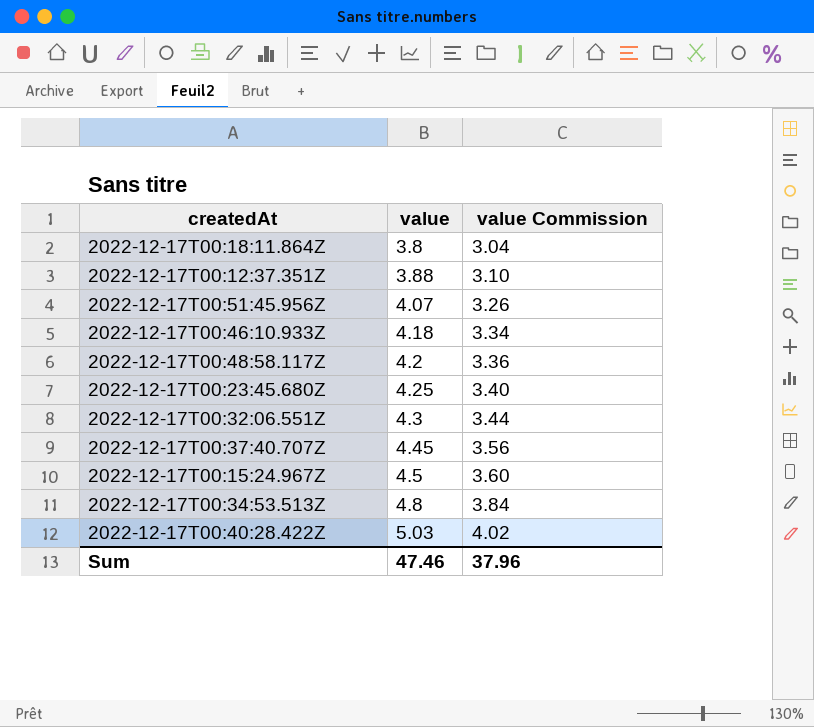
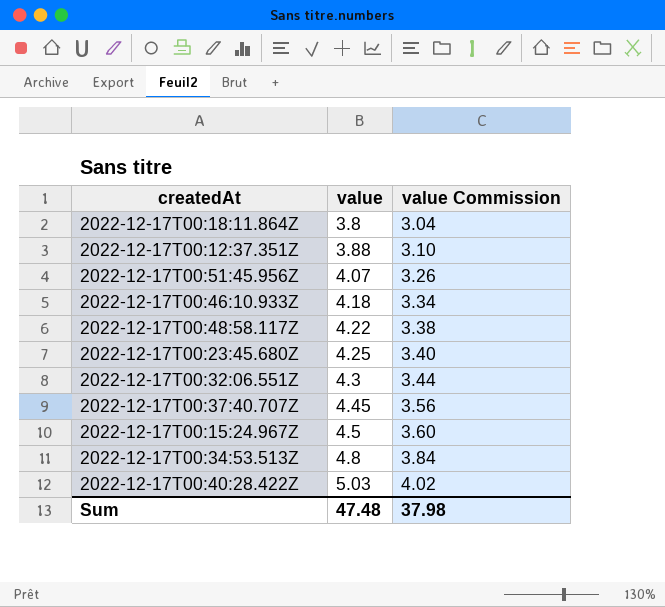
2022-12-17T00:48:58.117Z | value: 4.2 -> 4.22
2022-12-17T00:48:58.117Z | value Commission: 3.36 -> 3.38
Sum | value: 47.46 -> 47.48
Sum | value Commission: 37.96 -> 37.98

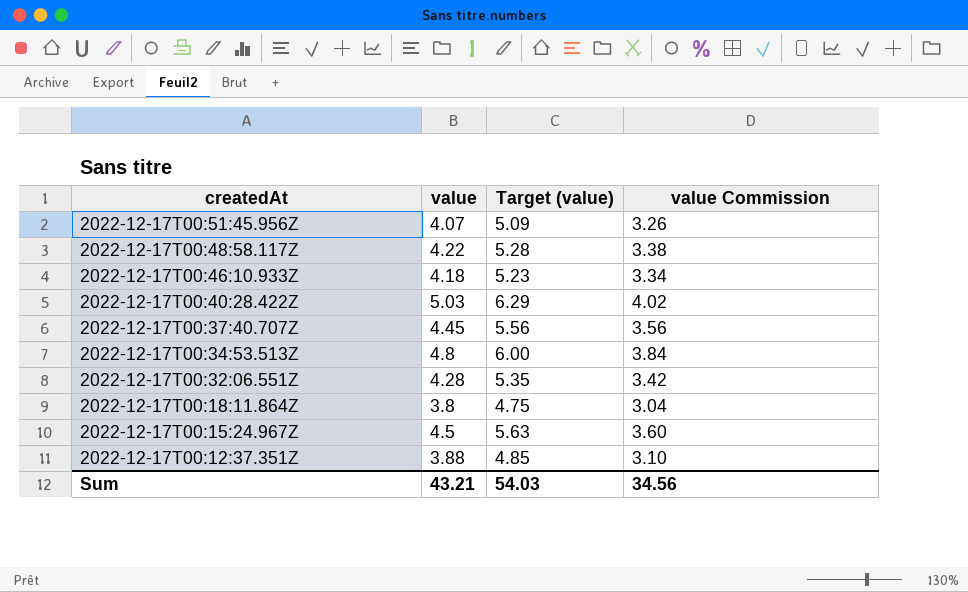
row order: value ascending -> createdAt descending
column Target (value) | formula: none -> [value] * 1.25
row 2022-12-17T00:23:45.680Z: 4.25 | 3.40 -> none
2022-12-17T00:32:06.551Z | value: 4.3 -> 4.28
2022-12-17T00:32:06.551Z | value Commission: 3.44 -> 3.42
Sum | value: 47.48 -> 43.21
Sum | value Commission: 37.98 -> 34.56

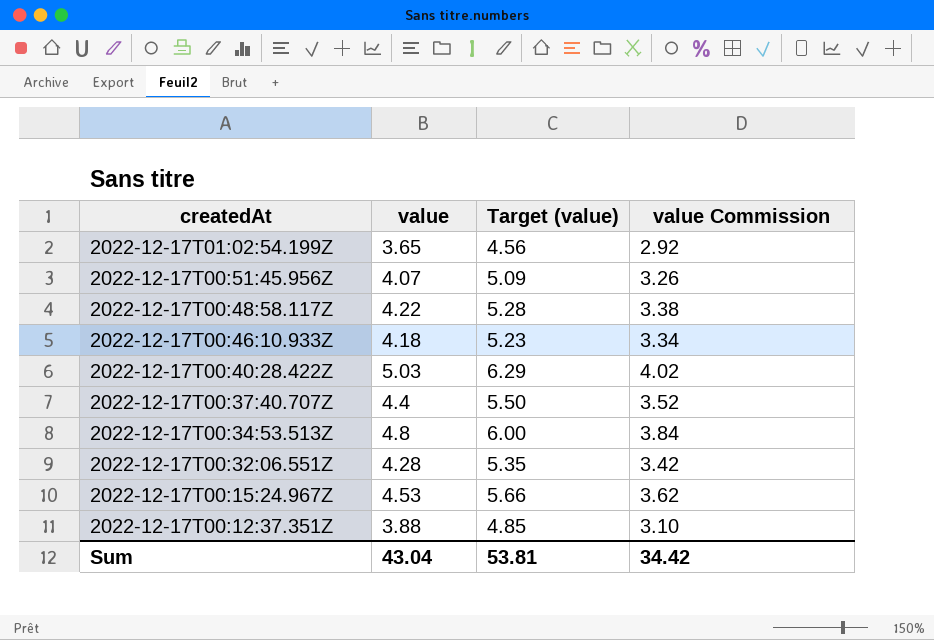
row 2022-12-17T00:18:11.864Z: 3.8 | 4.75 | 3.04 -> none
row 2022-12-17T01:02:54.199Z: none -> 3.65 | 4.56 | 2.92
2022-12-17T00:37:40.707Z | value: 4.45 -> 4.4
2022-12-17T00:37:40.707Z | Target (value): 5.56 -> 5.50
2022-12-17T00:37:40.707Z | value Commission: 3.56 -> 3.52
2022-12-17T00:15:24.967Z | value: 4.5 -> 4.53
2022-12-17T00:15:24.967Z | Target (value): 5.63 -> 5.66
2022-12-17T00:15:24.967Z | value Commission: 3.60 -> 3.62
Sum | value: 43.21 -> 43.04
Sum | Target (value): 54.03 -> 53.81
Sum | value Commission: 34.56 -> 34.42

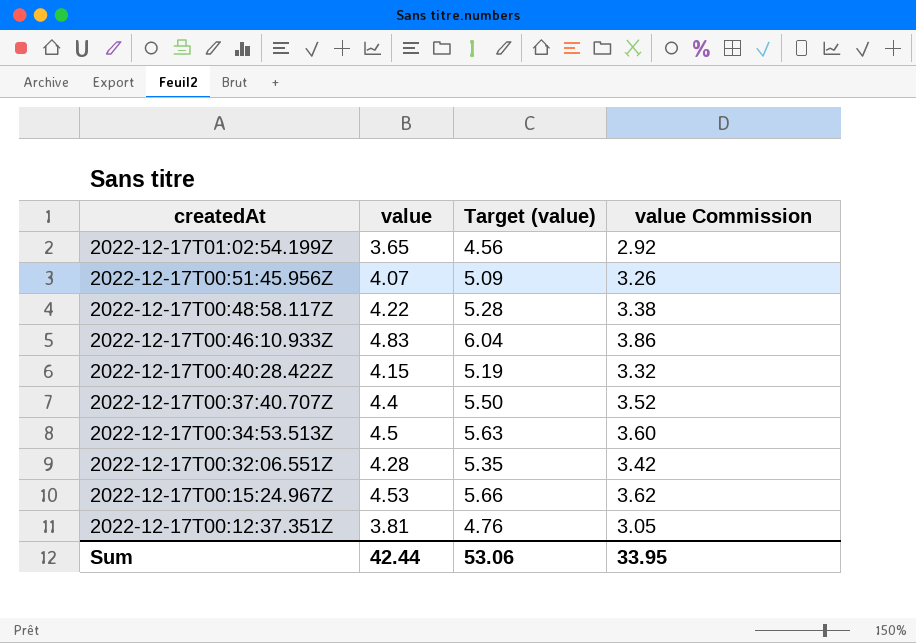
2022-12-17T00:46:10.933Z | value: 4.18 -> 4.83
2022-12-17T00:46:10.933Z | Target (value): 5.23 -> 6.04
2022-12-17T00:46:10.933Z | value Commission: 3.34 -> 3.86
2022-12-17T00:40:28.422Z | value: 5.03 -> 4.15
2022-12-17T00:40:28.422Z | Target (value): 6.29 -> 5.19
2022-12-17T00:40:28.422Z | value Commission: 4.02 -> 3.32
2022-12-17T00:34:53.513Z | value: 4.8 -> 4.5
2022-12-17T00:34:53.513Z | Target (value): 6.00 -> 5.63
2022-12-17T00:34:53.513Z | value Commission: 3.84 -> 3.60
2022-12-17T00:12:37.351Z | value: 3.88 -> 3.81
2022-12-17T00:12:37.351Z | Target (value): 4.85 -> 4.76
2022-12-17T00:12:37.351Z | value Commission: 3.10 -> 3.05
Sum | value: 43.04 -> 42.44
Sum | Target (value): 53.81 -> 53.06
Sum | value Commission: 34.42 -> 33.95

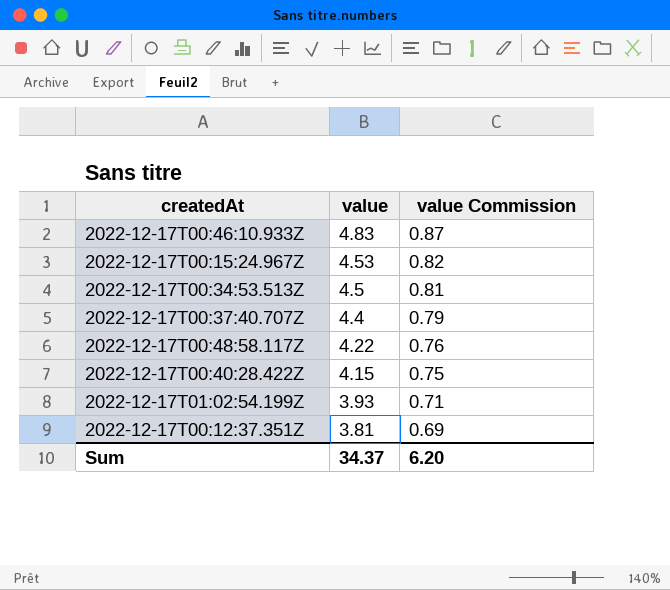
row order: createdAt descending -> value descending
column Target (value) | formula: [value] * 1.25 -> none
column value Commission | formula: [value] * 0.8 -> [value] * 0.18
row 2022-12-17T00:51:45.956Z: 4.07 | 5.09 | 3.26 -> none
row 2022-12-17T00:32:06.551Z: 4.28 | 5.35 | 3.42 -> none
2022-12-17T01:02:54.199Z | value: 3.65 -> 3.93
Sum | value: 42.44 -> 34.37
Sum | value Commission: 33.95 -> 6.20

